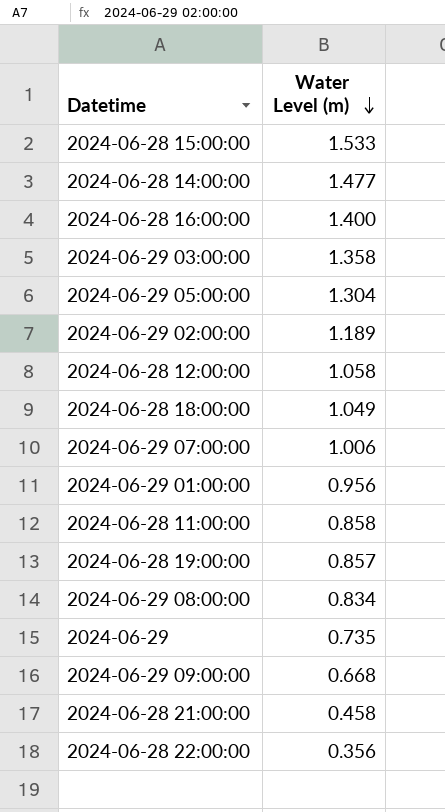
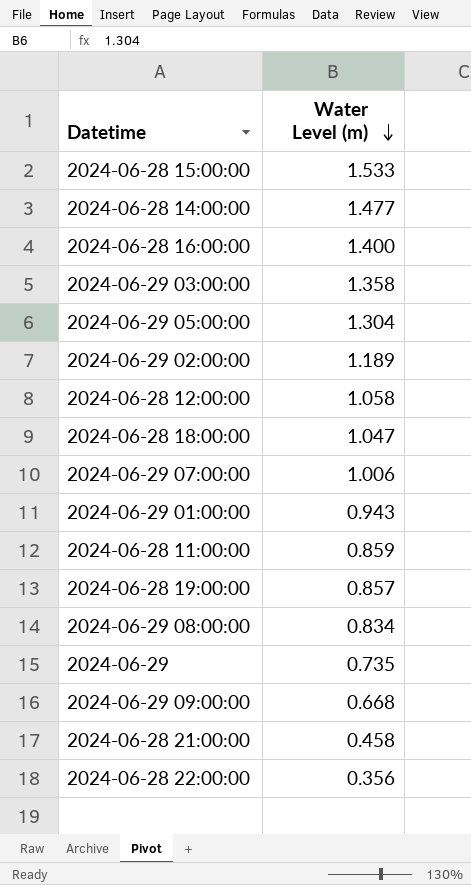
2024-06-28 18:00:00 | Water Level (m): 1.049 -> 1.047
2024-06-29 01:00:00 | Water Level (m): 0.956 -> 0.943
2024-06-28 11:00:00 | Water Level (m): 0.858 -> 0.859

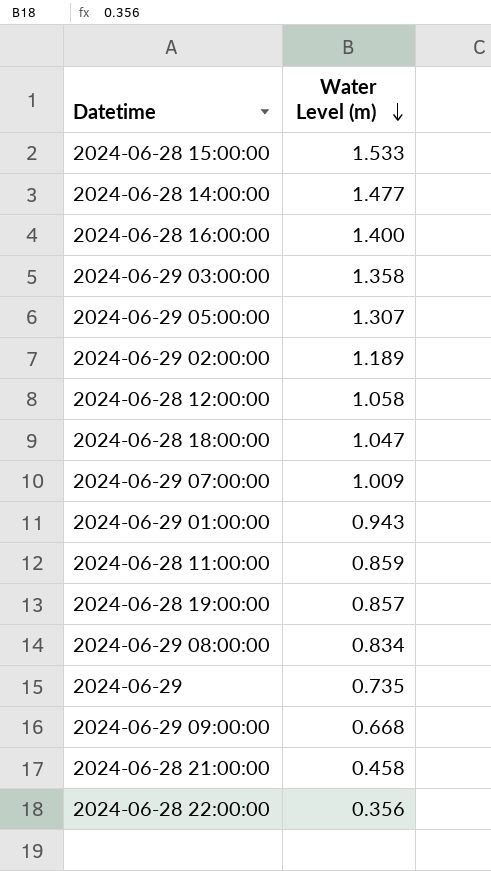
2024-06-29 05:00:00 | Water Level (m): 1.304 -> 1.307
2024-06-29 07:00:00 | Water Level (m): 1.006 -> 1.009

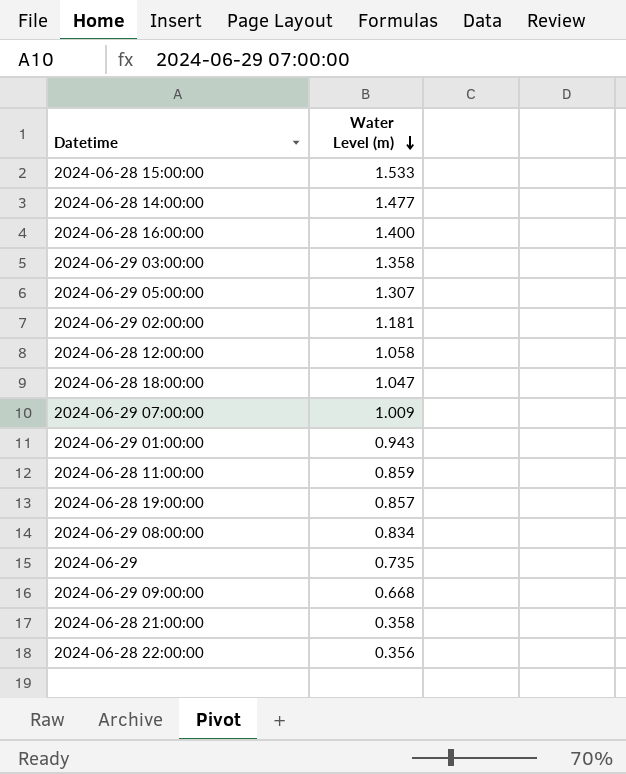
2024-06-29 02:00:00 | Water Level (m): 1.189 -> 1.181
2024-06-28 21:00:00 | Water Level (m): 0.458 -> 0.358

